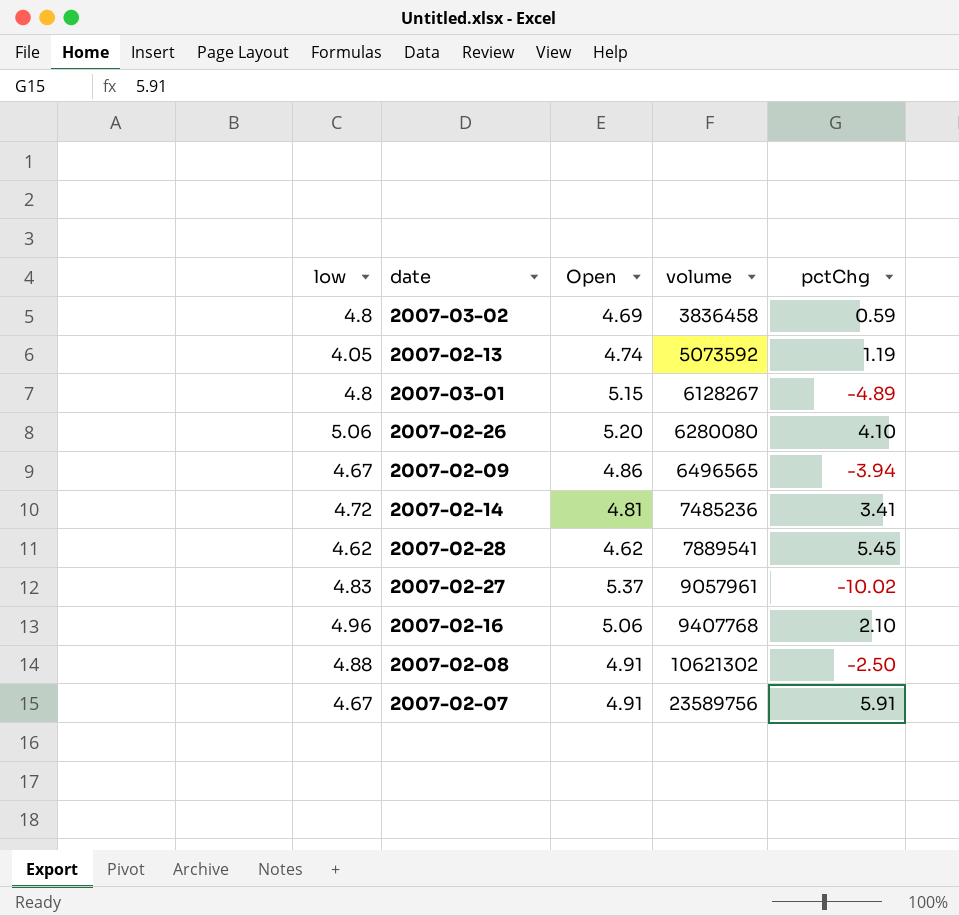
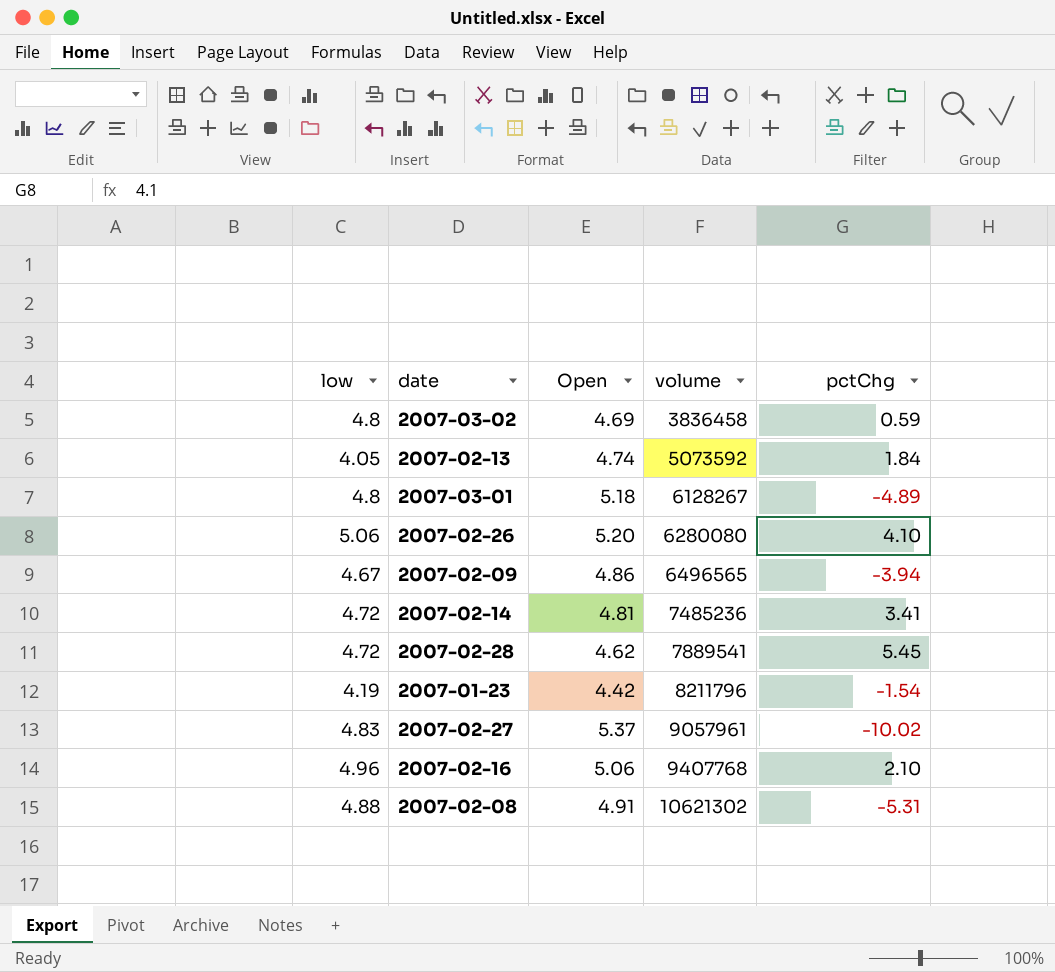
row 2007-02-07: 4.67 | 4.91 | 23589756 | 5.91 -> none
2007-02-13 | pctChg: 1.19 -> 1.84
2007-03-01 | Open: 5.15 -> 5.18
2007-02-28 | low: 4.62 -> 4.72
row 2007-01-23: none -> 4.19 | 4.42 | 8211796 | -1.54
2007-02-08 | pctChg: -2.50 -> -5.31

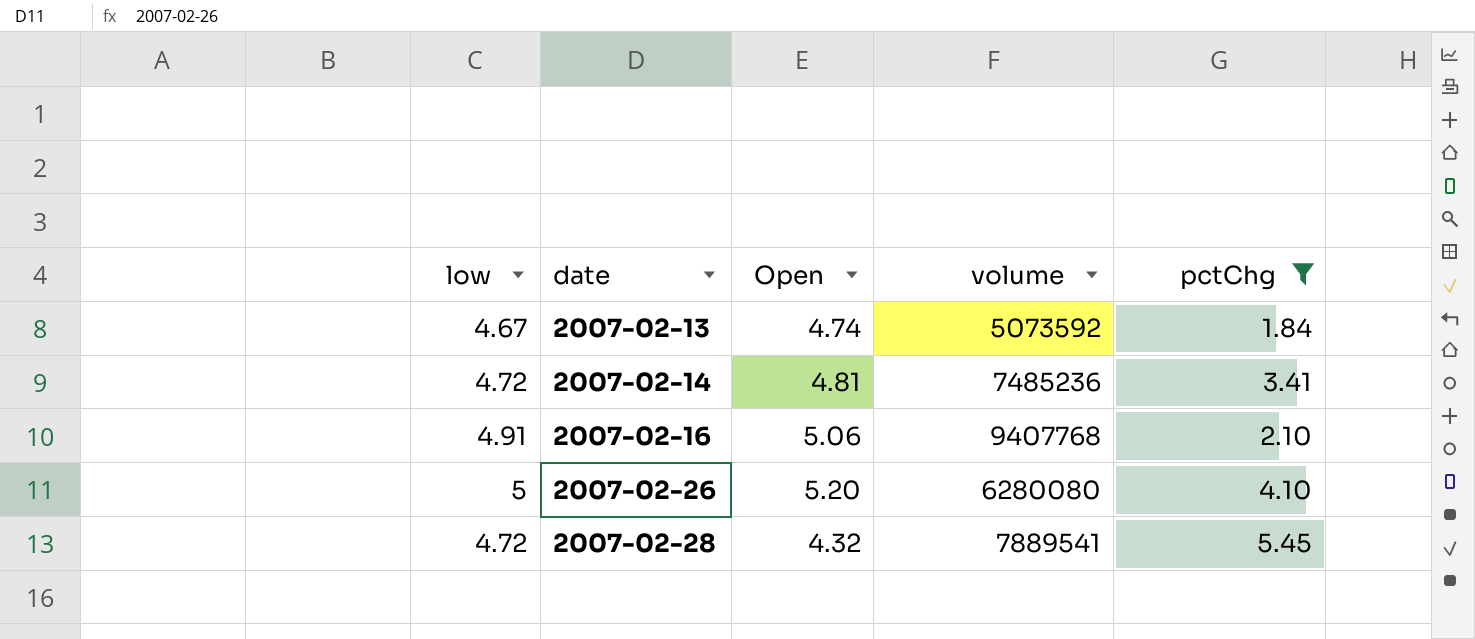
filter: none -> pctChg >= 1.84
row order: volume ascending -> date ascending
2007-02-13 | low: 4.05 -> 4.67
2007-02-16 | low: 4.96 -> 4.91
2007-02-26 | low: 5.06 -> 5
2007-02-28 | Open: 4.62 -> 4.32

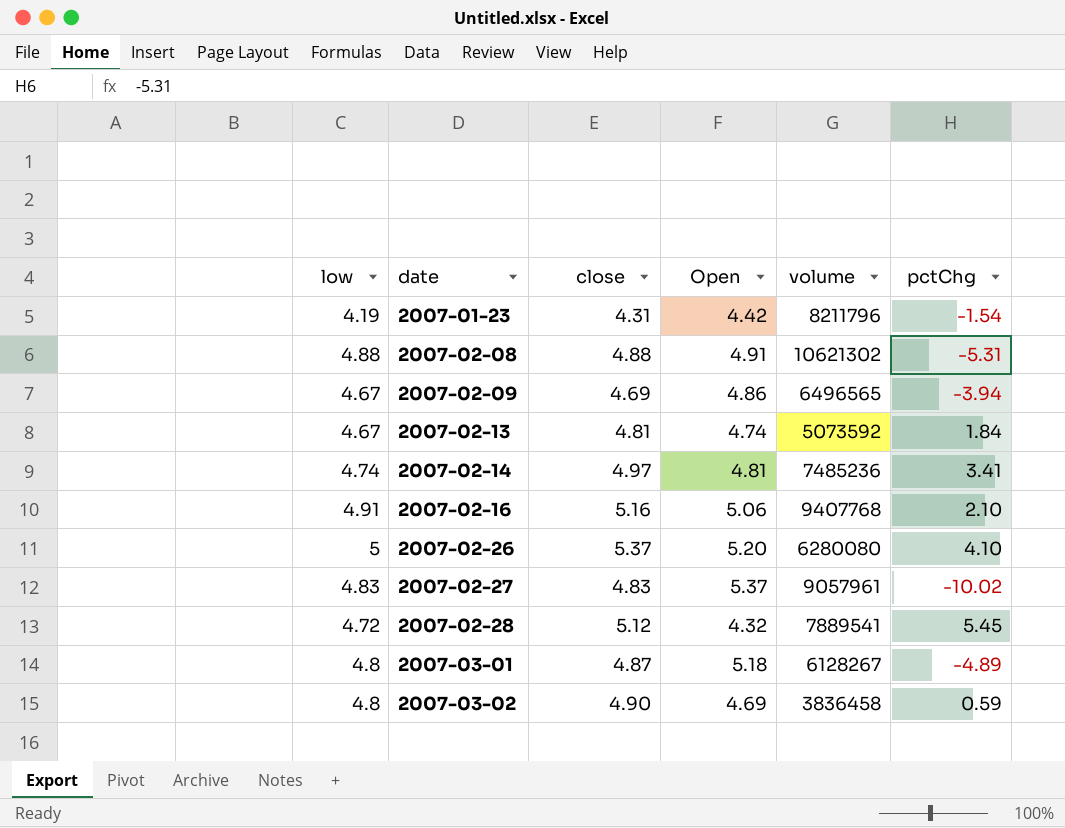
filter: pctChg >= 1.84 -> none
column close | position: none -> 3
2007-02-14 | low: 4.72 -> 4.74

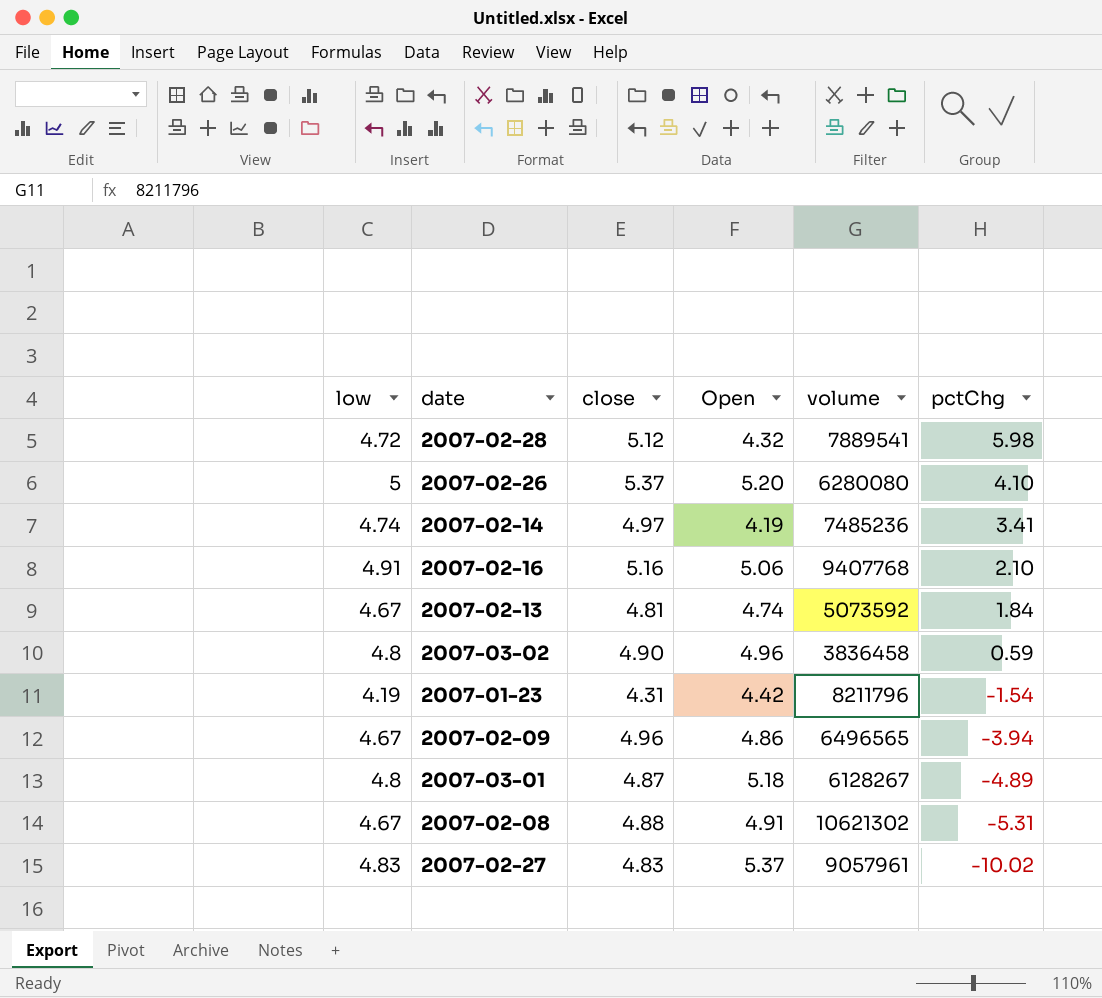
row order: date ascending -> pctChg descending
2007-02-28 | pctChg: 5.45 -> 5.98
2007-02-14 | Open: 4.81 -> 4.19
2007-03-02 | Open: 4.69 -> 4.96
2007-02-09 | close: 4.69 -> 4.96
2007-02-08 | low: 4.88 -> 4.67

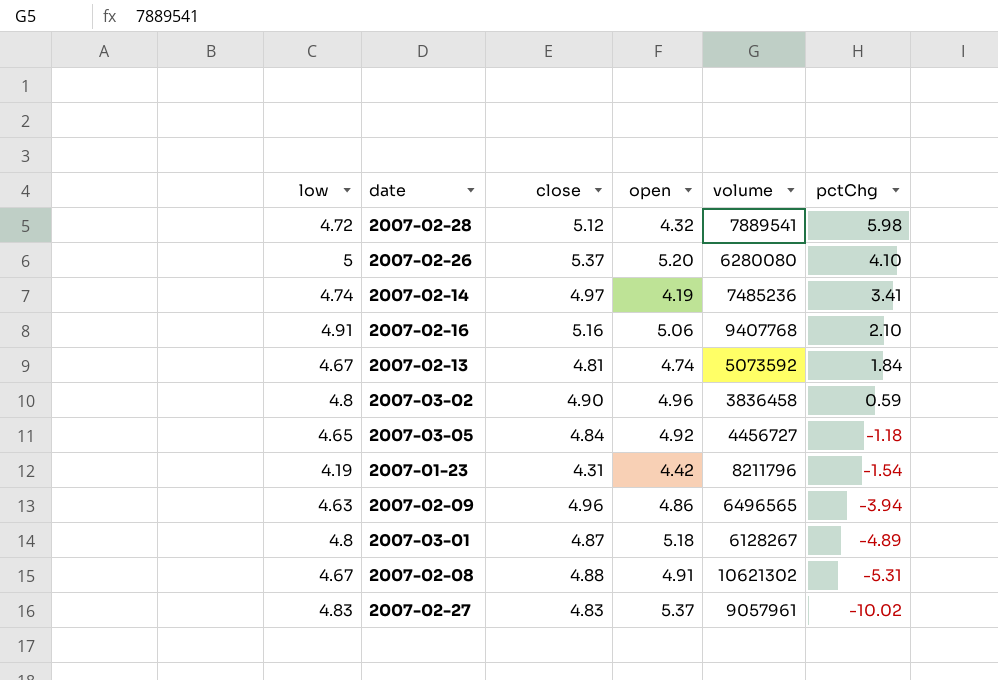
column name: Open -> open
row 2007-03-05: none -> 4.65 | 4.84 | 4.92 | 4456727 | -1.18
2007-02-09 | low: 4.67 -> 4.63

